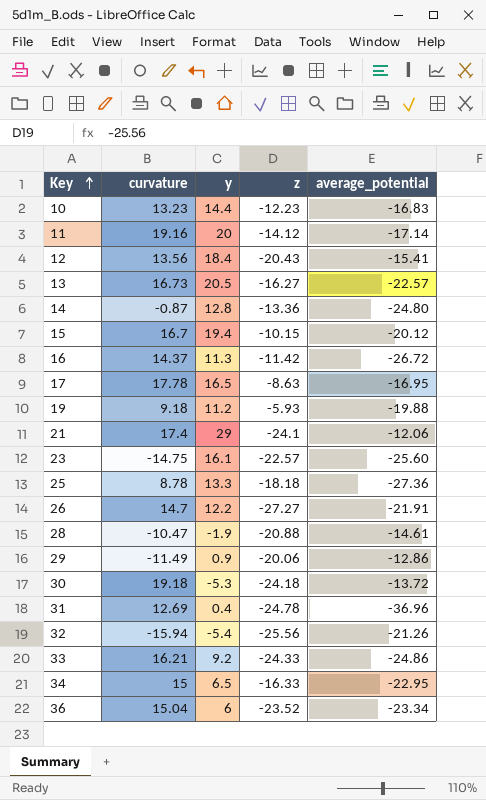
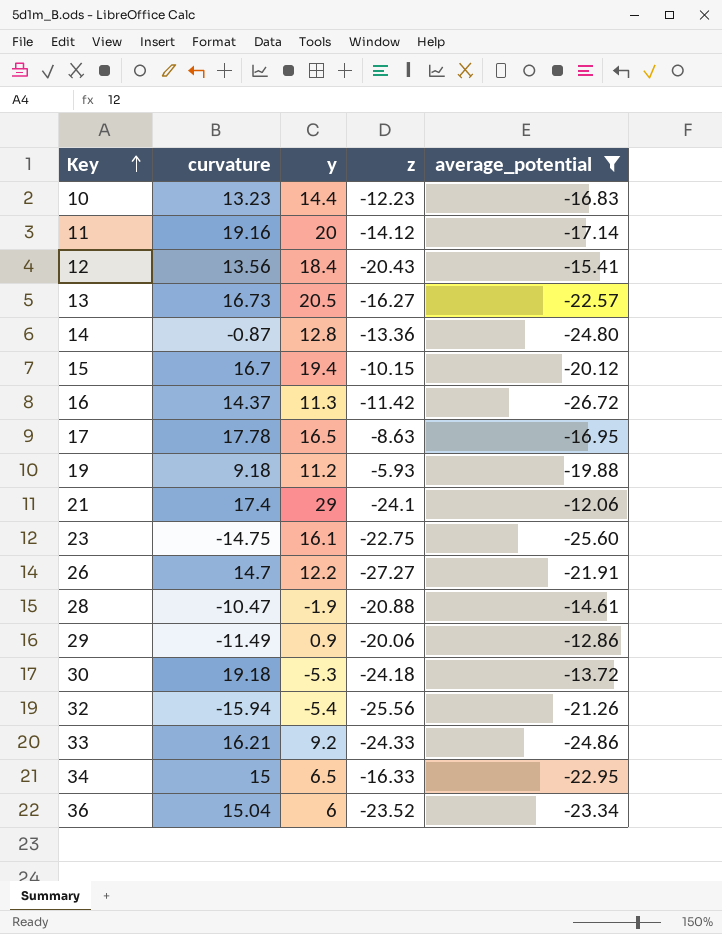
filter: none -> average_potential >= -26.72
23 | z: -22.57 -> -22.75

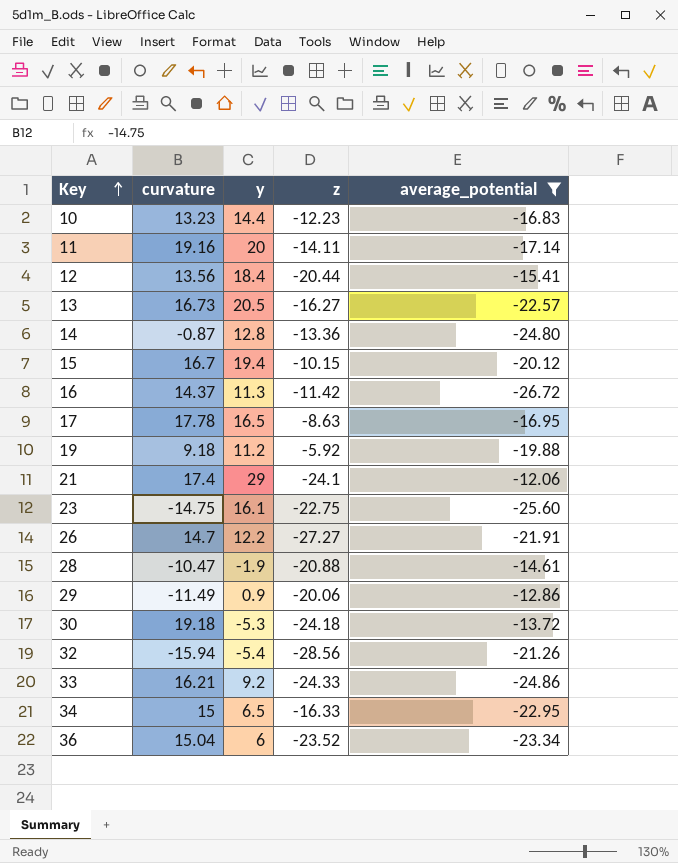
11 | z: -14.12 -> -14.11
12 | z: -20.43 -> -20.44
19 | z: -5.93 -> -5.92
32 | z: -25.56 -> -28.56

